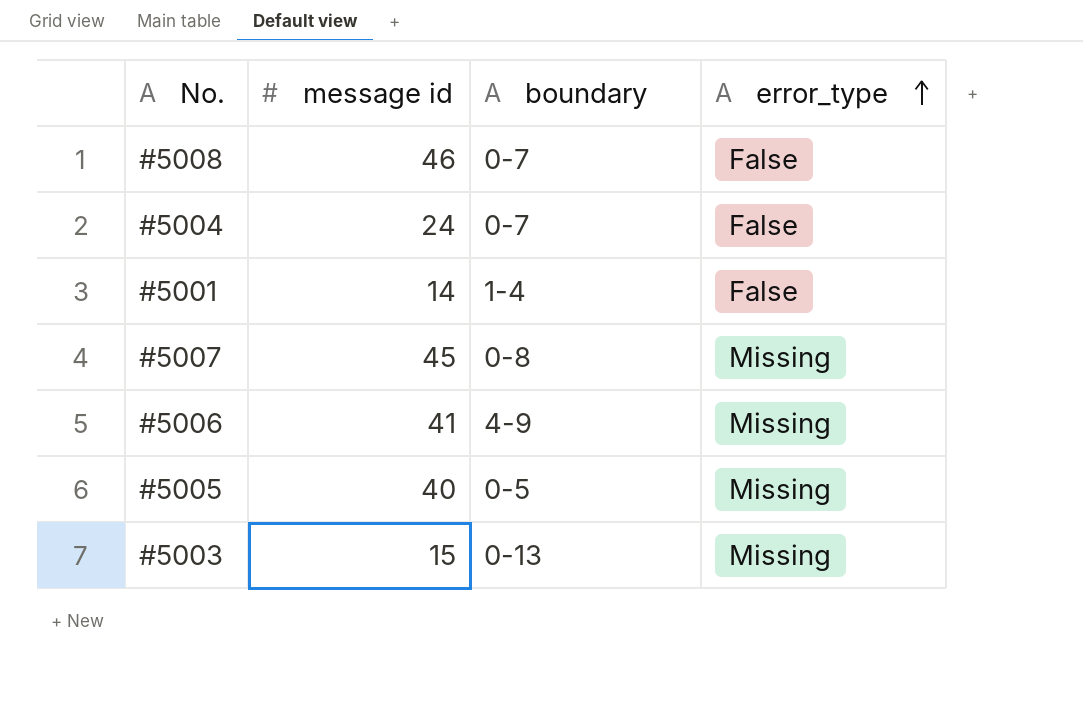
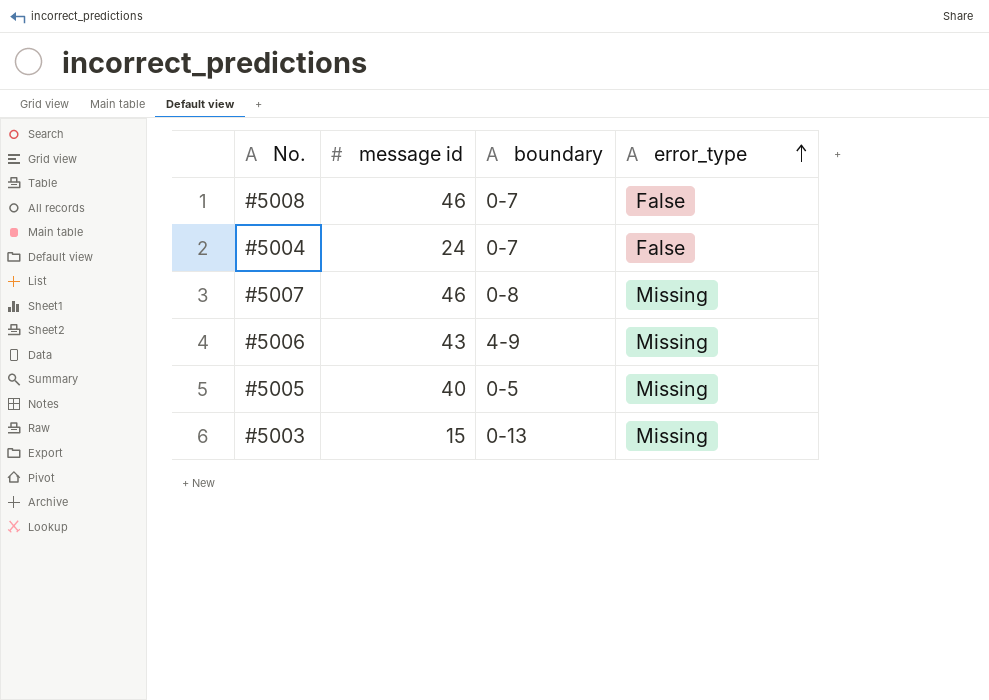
row #5001: 14 | 1-4 | False -> none
#5007 | message id: 45 -> 46
#5006 | message id: 41 -> 43

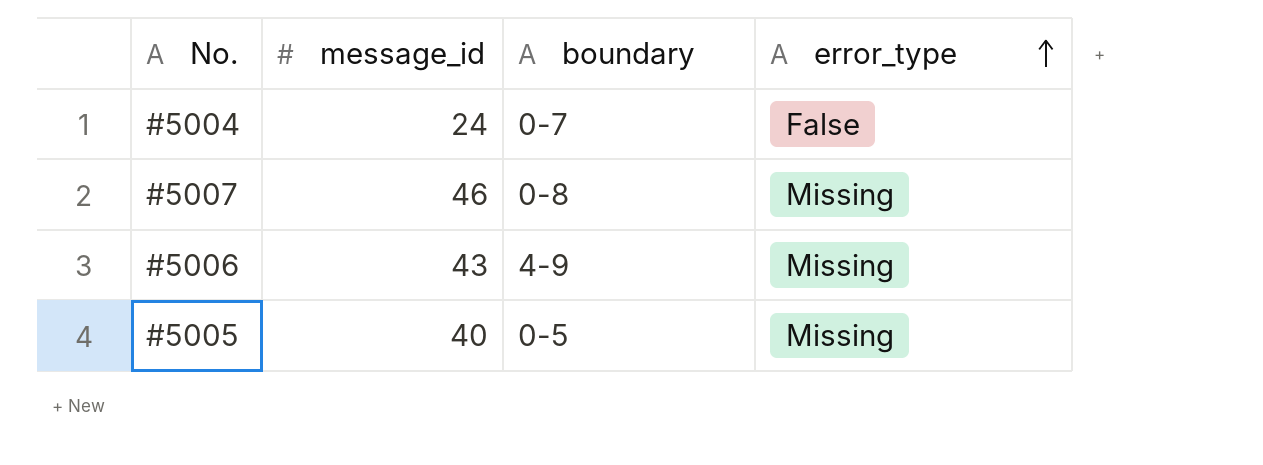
column name: message id -> message_id
row #5008: 46 | 0-7 | False -> none
row #5003: 15 | 0-13 | Missing -> none

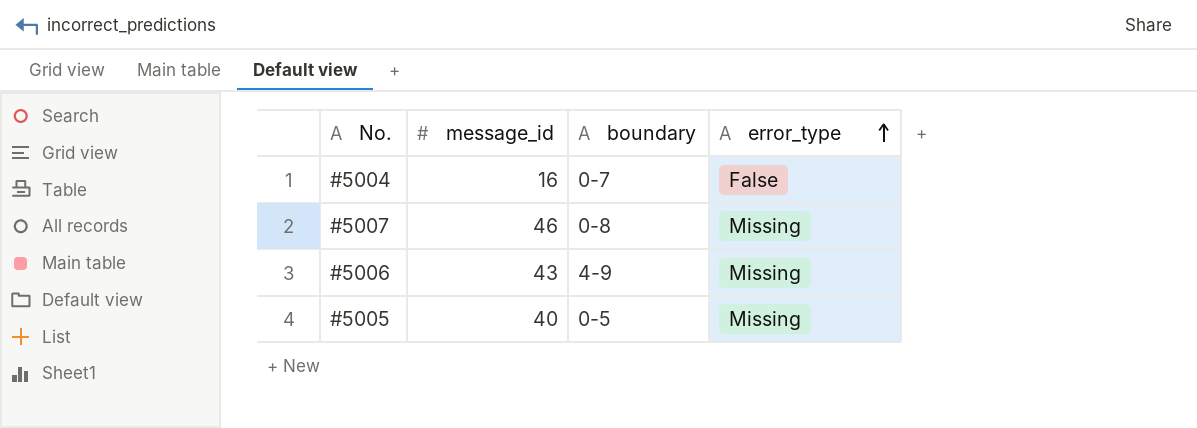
#5004 | message_id: 24 -> 16

